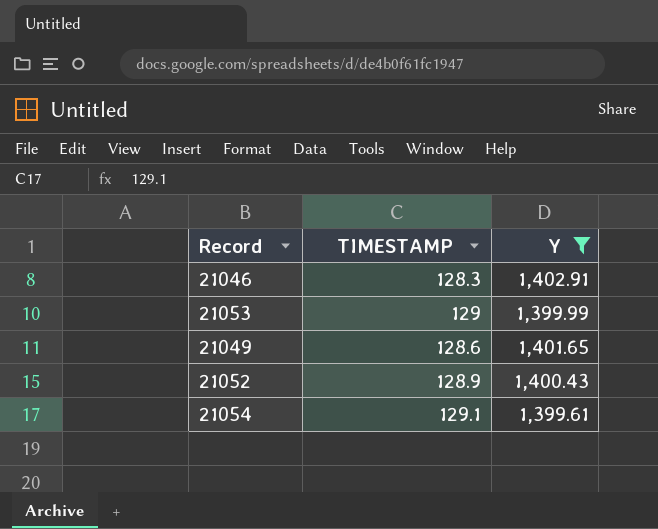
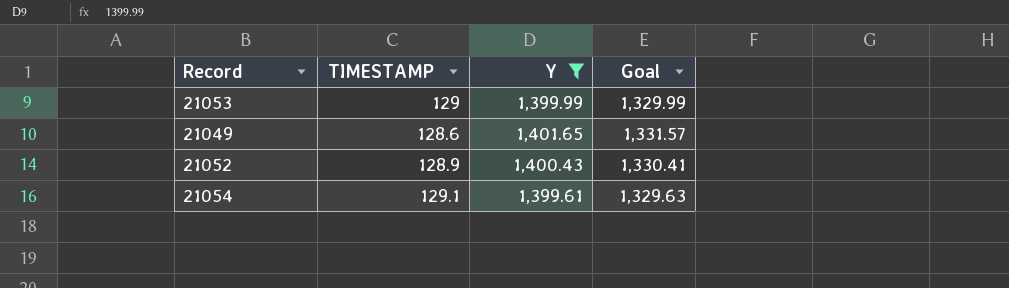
column Goal | formula: none -> [Y] * 0.95
row 21046: 128.3 | 1,402.91 -> none

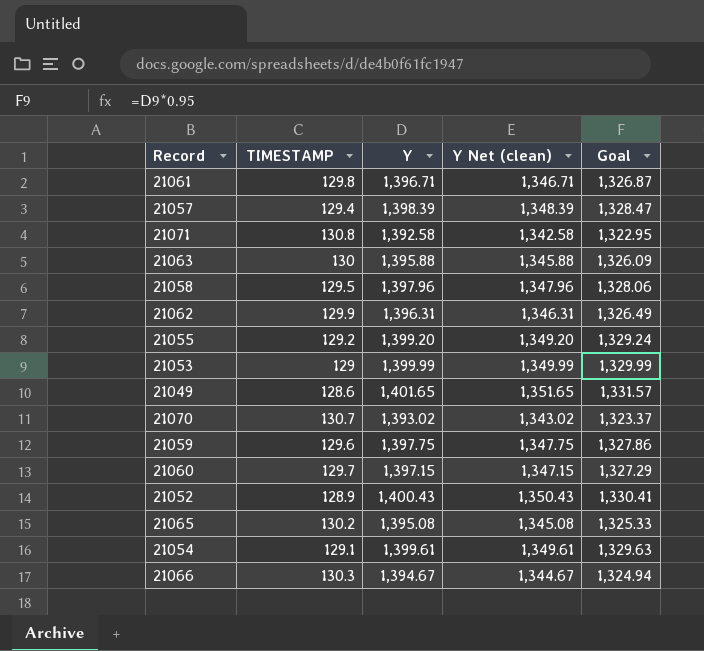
filter: Y >= 1,399.61 -> none
column Y Net (clean) | formula: none -> [Y] - 50

